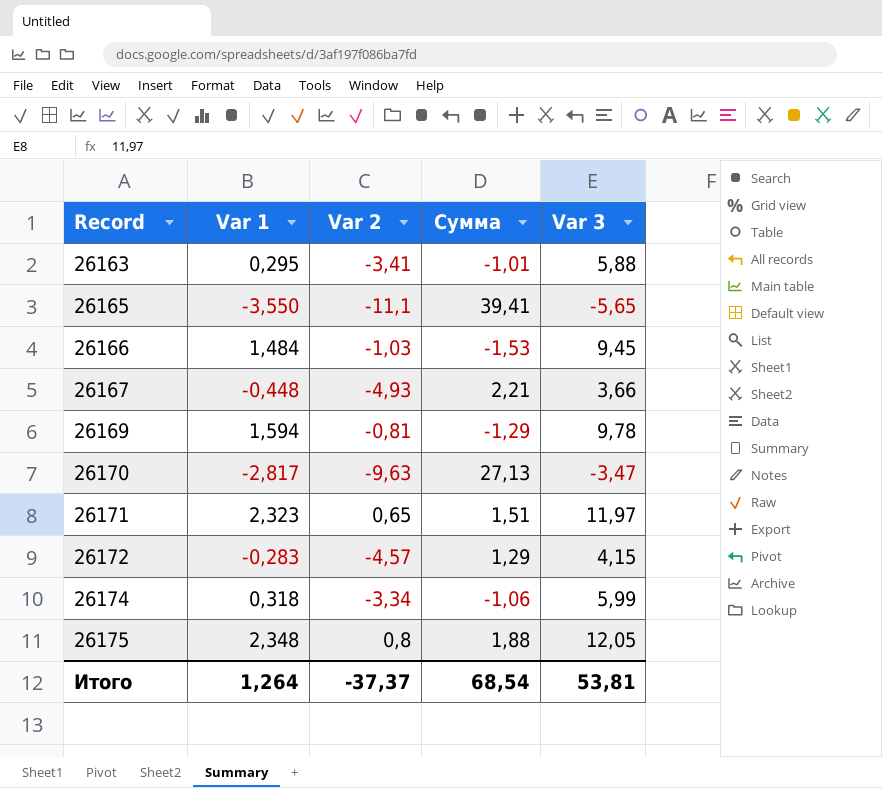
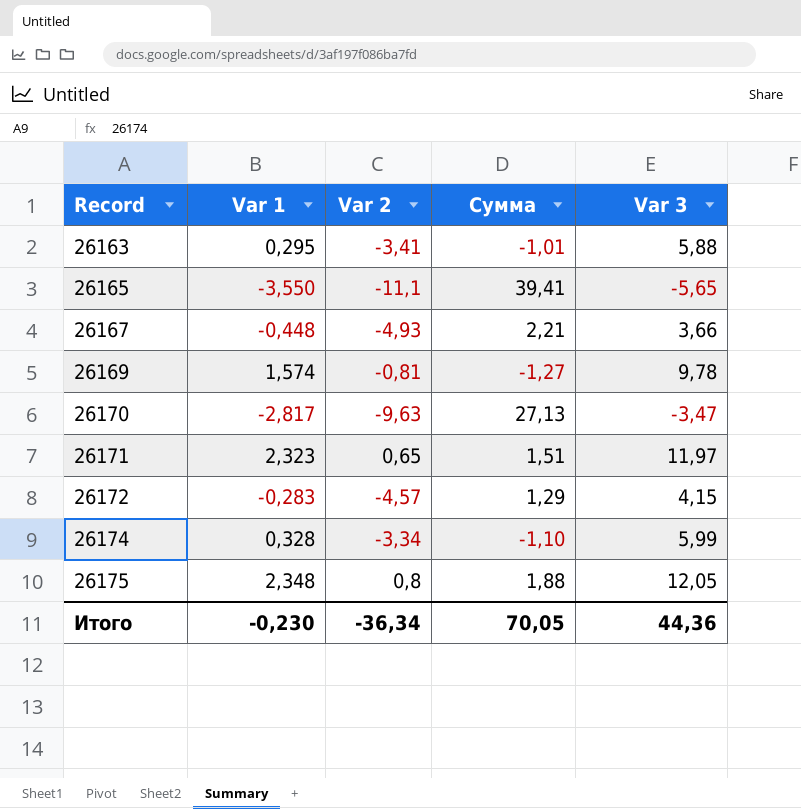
row 26166: 1,484 | -1,03 | -1,53 | 9,45 -> none
26169 | Var 1: 1,594 -> 1,574
26169 | Сумма: -1,29 -> -1,27
26174 | Var 1: 0,318 -> 0,328
26174 | Сумма: -1,06 -> -1,10
Итого | Var 1: 1,264 -> -0,230
Итого | Var 2: -37,37 -> -36,34
Итого | Сумма: 68,54 -> 70,05
Итого | Var 3: 53,81 -> 44,36

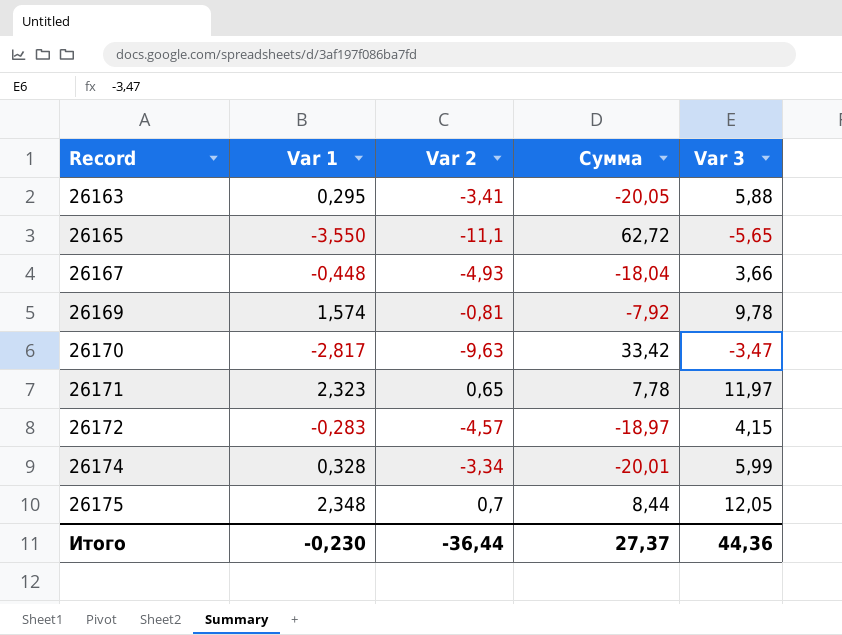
column Сумма | formula: [Var 1] * [Var 2] -> [Var 2] * [Var 3]
26175 | Var 2: 0,8 -> 0,7
Итого | Var 2: -36,34 -> -36,44
Итого | Сумма: 70,05 -> 27,37

